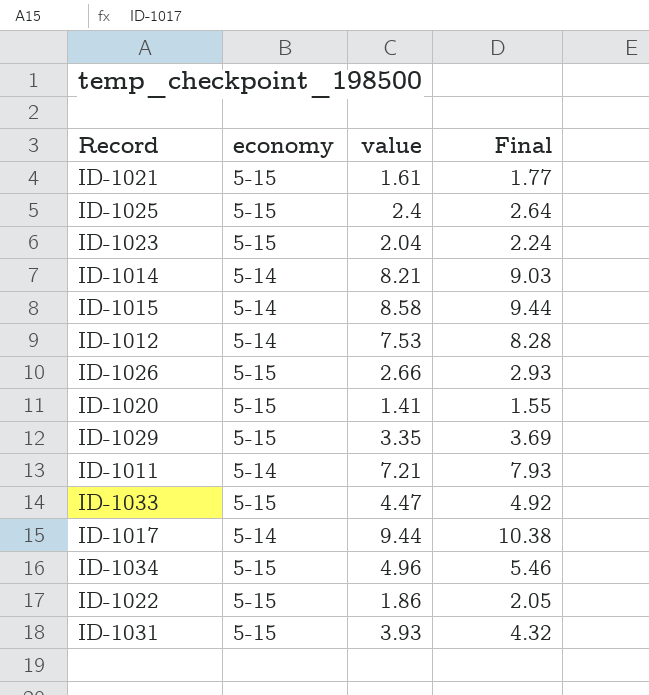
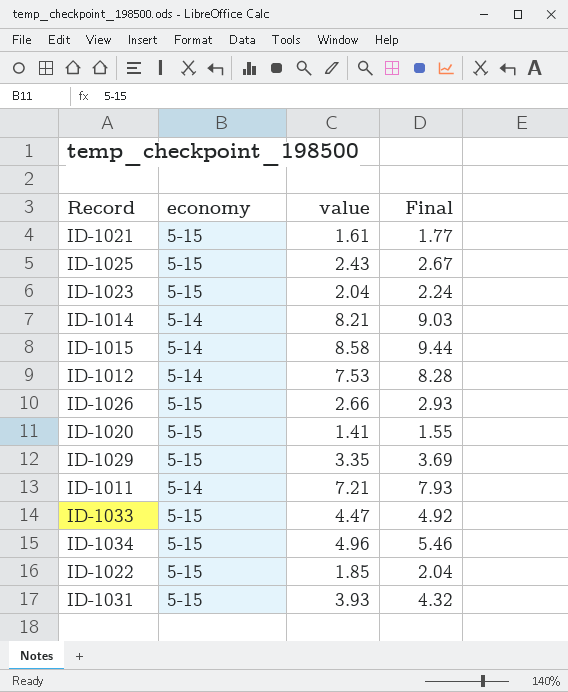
row ID-1017: 5-14 | 9.44 | 10.38 -> none
ID-1025 | value: 2.4 -> 2.43
ID-1025 | Final: 2.64 -> 2.67
ID-1022 | value: 1.86 -> 1.85
ID-1022 | Final: 2.05 -> 2.04

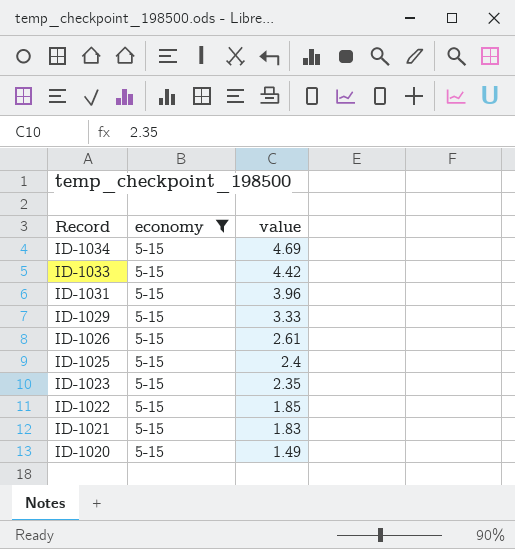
filter: none -> economy = 5-15
row order: none -> Record descending
column Final | formula: [value] * 1.1 -> none
ID-1034 | value: 4.96 -> 4.69
ID-1033 | value: 4.47 -> 4.42
ID-1031 | value: 3.93 -> 3.96
ID-1029 | value: 3.35 -> 3.33
ID-1026 | value: 2.66 -> 2.61
ID-1025 | value: 2.43 -> 2.4
ID-1023 | value: 2.04 -> 2.35
ID-1021 | value: 1.61 -> 1.83
ID-1020 | value: 1.41 -> 1.49

